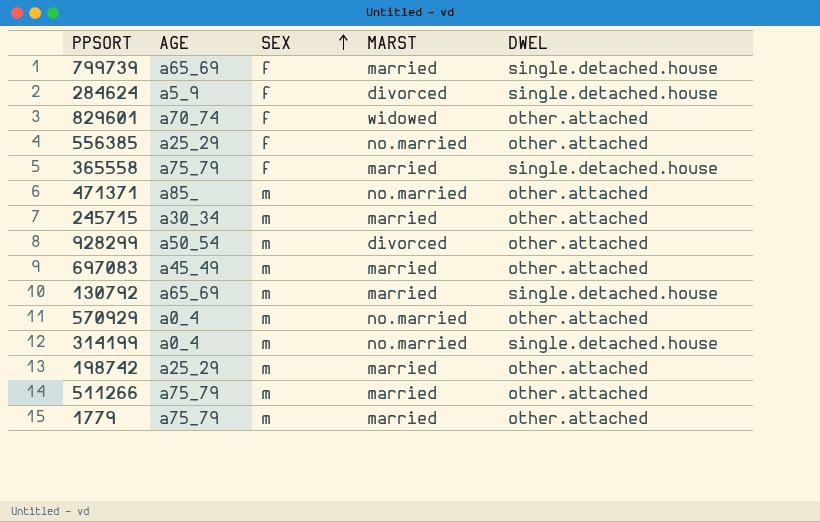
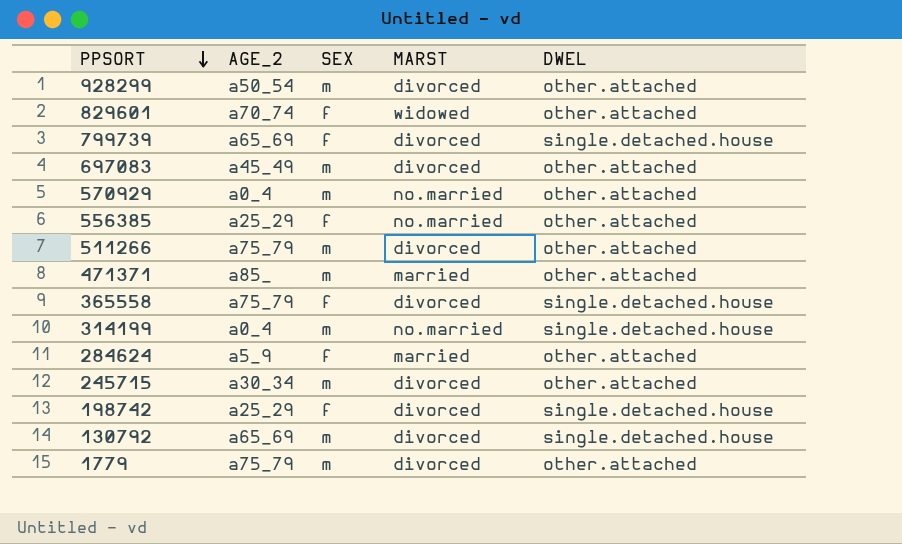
row order: SEX ascending -> PPSORT descending
column name: AGE -> AGE_2
799739 | MARST: married -> divorced
697083 | MARST: married -> divorced
511266 | MARST: married -> divorced
471371 | MARST: no.married -> married
365558 | MARST: married -> divorced
284624 | MARST: divorced -> married
284624 | DWEL: single.detached.house -> other.attached
245715 | MARST: married -> divorced
198742 | SEX: m -> f
198742 | MARST: married -> divorced
198742 | DWEL: other.attached -> single.detached.house
130792 | MARST: married -> divorced
1779 | MARST: married -> divorced

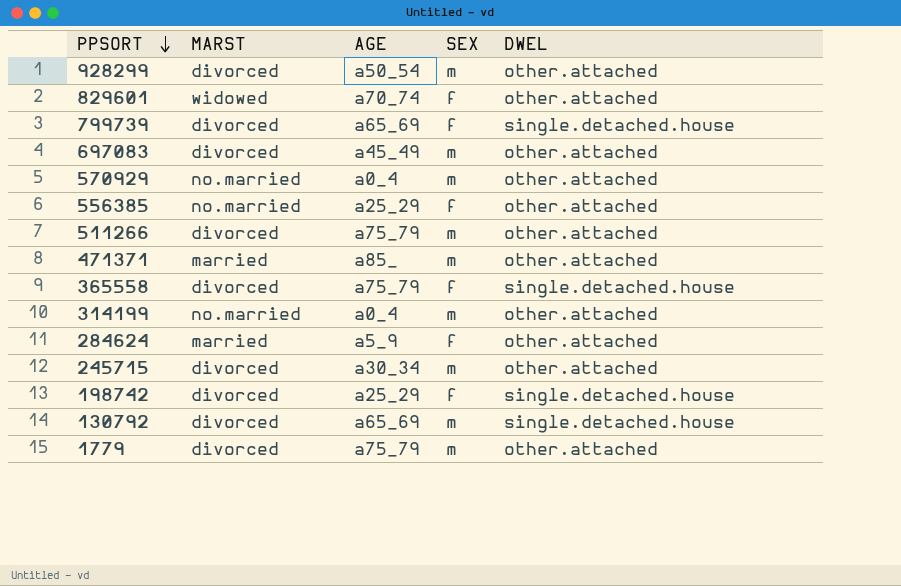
column MARST | position: 4 -> 2
column name: AGE_2 -> AGE
314199 | DWEL: single.detached.house -> other.attached

